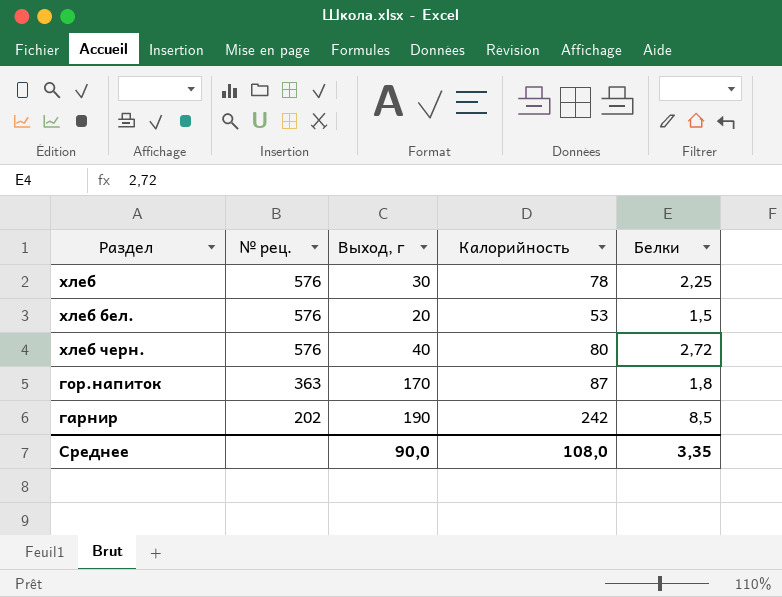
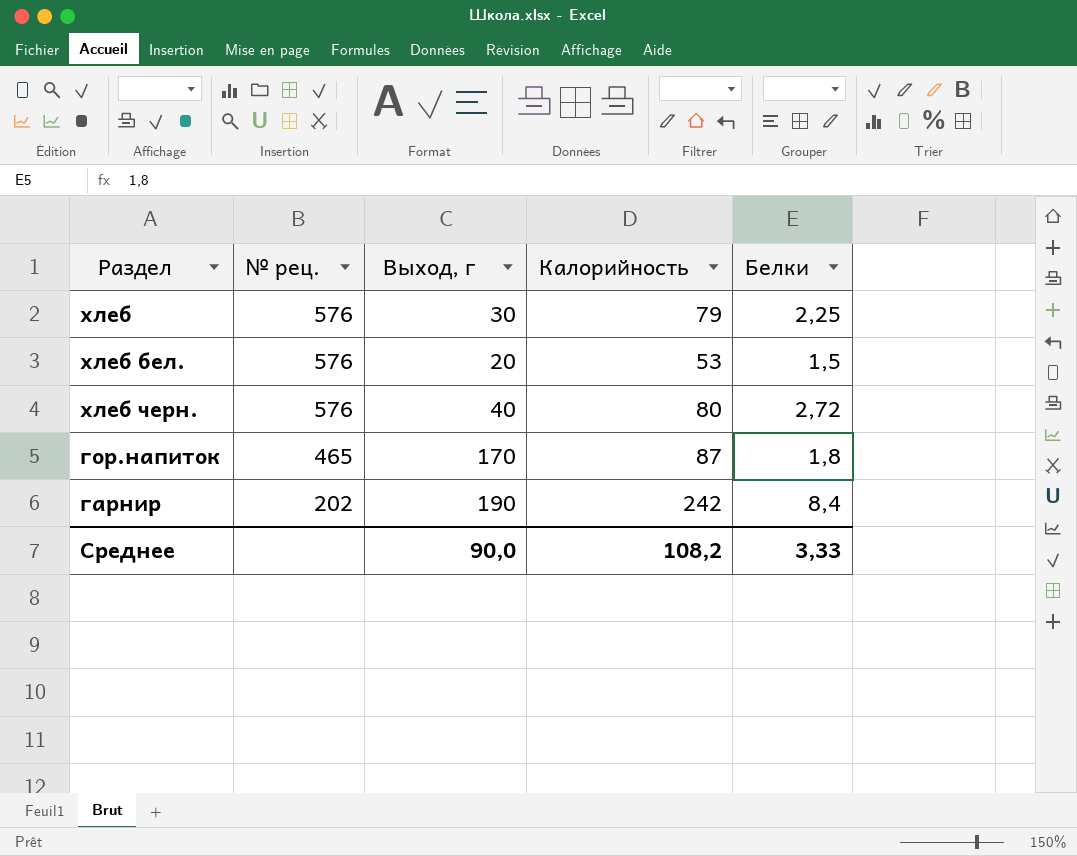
хлеб | Калорийность: 78 -> 79
гор.напиток | № рец.: 363 -> 465
гарнир | Белки: 8,5 -> 8,4
Среднее | Калорийность: 108,0 -> 108,2
Среднее | Белки: 3,35 -> 3,33

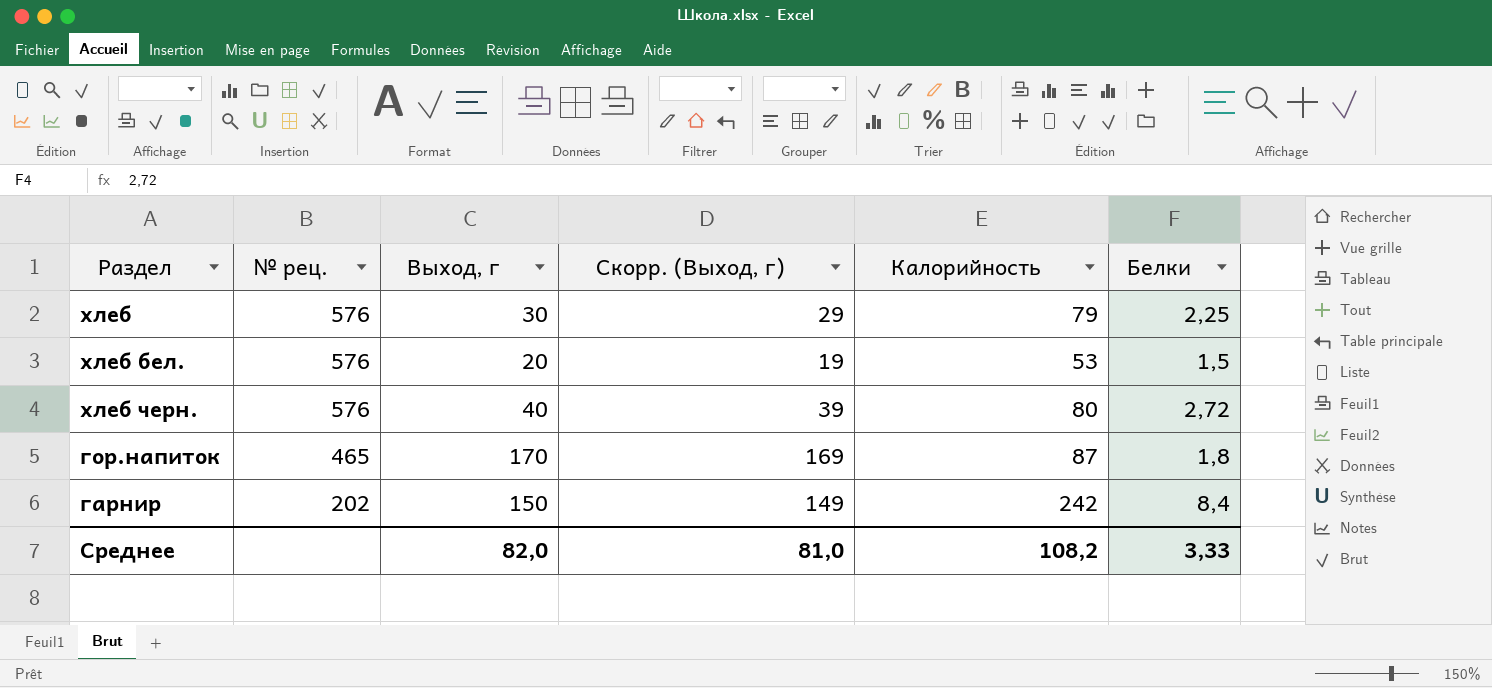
column Скорр. (Выход, г) | formula: none -> [Выход, г] - 1
гарнир | Выход, г: 190 -> 150
Среднее | Выход, г: 90,0 -> 82,0

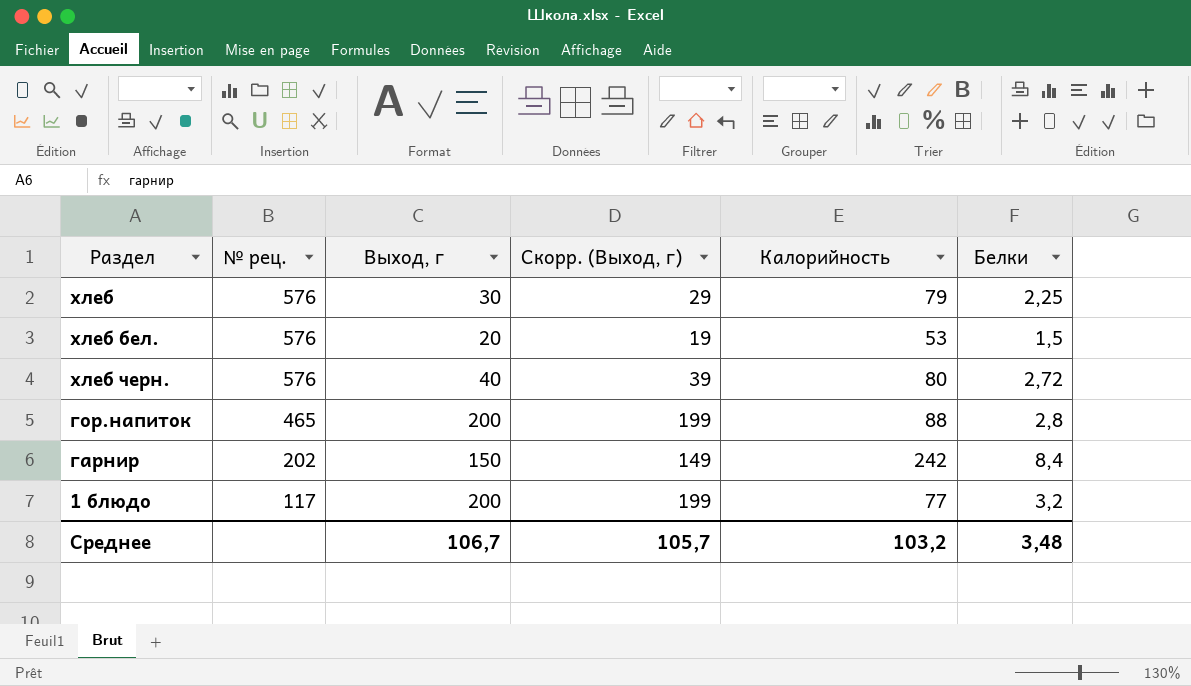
гор.напиток | Выход, г: 170 -> 200
гор.напиток | Скорр. (Выход, г): 169 -> 199
гор.напиток | Калорийность: 87 -> 88
гор.напиток | Белки: 1,8 -> 2,8
row 1 блюдо: none -> 117 | 200 | 199 | 77 | 3,2
Среднее | Выход, г: 82,0 -> 106,7
Среднее | Скорр. (Выход, г): 81,0 -> 105,7
Среднее | Калорийность: 108,2 -> 103,2
Среднее | Белки: 3,33 -> 3,48

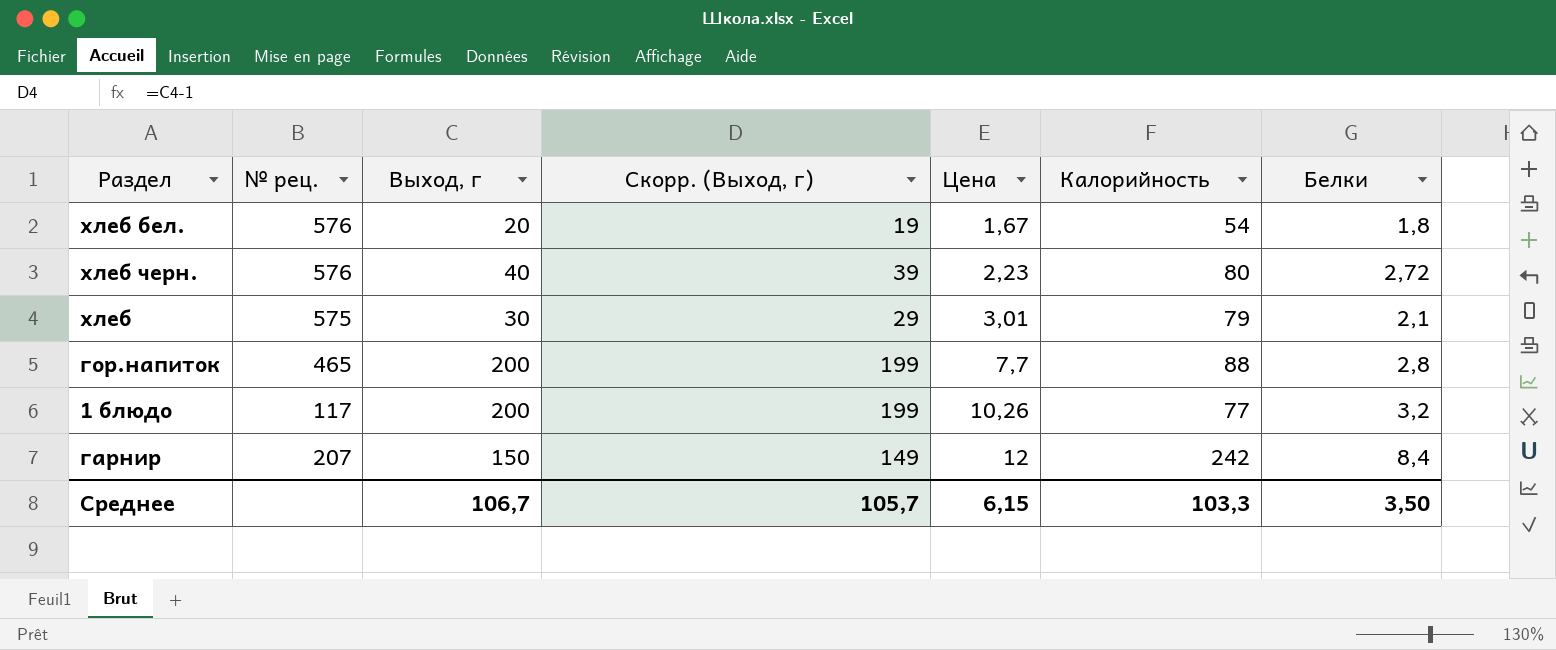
row order: № рец. descending -> Цена ascending
column Цена | position: none -> 5
хлеб бел. | Калорийность: 53 -> 54
хлеб бел. | Белки: 1,5 -> 1,8
хлеб | № рец.: 576 -> 575
хлеб | Белки: 2,25 -> 2,1
гарнир | № рец.: 202 -> 207
Среднее | Калорийность: 103,2 -> 103,3
Среднее | Белки: 3,48 -> 3,50

